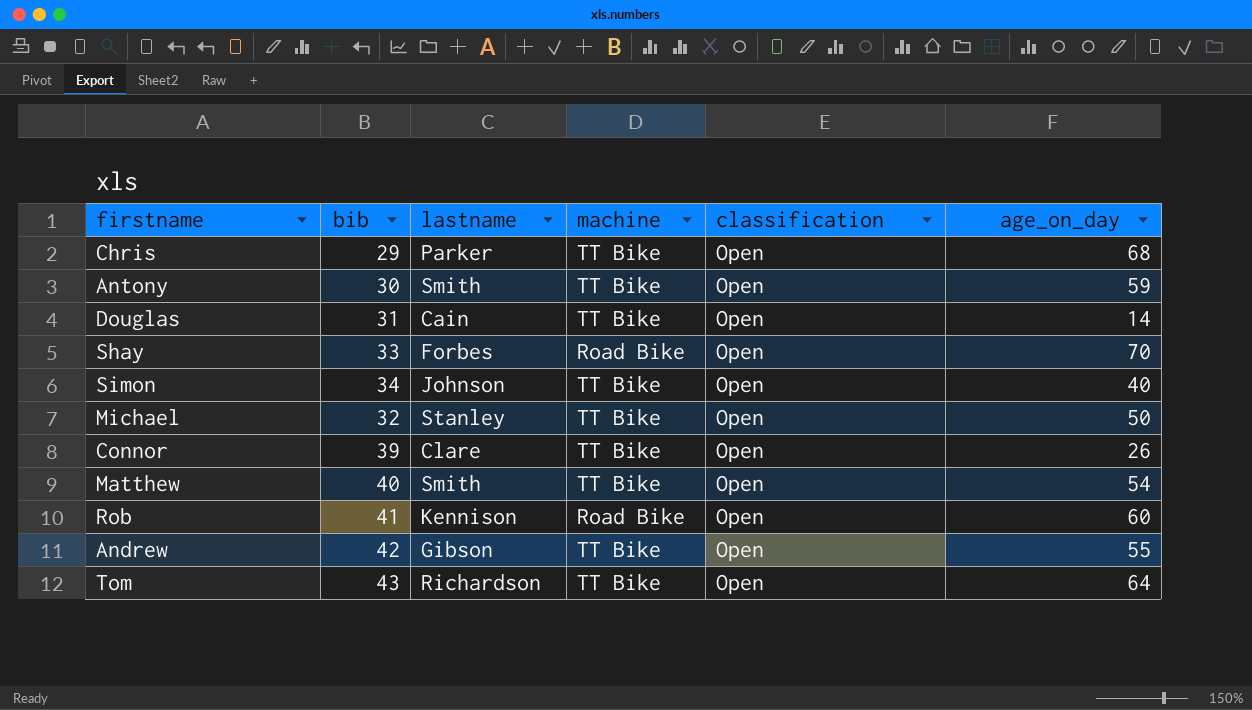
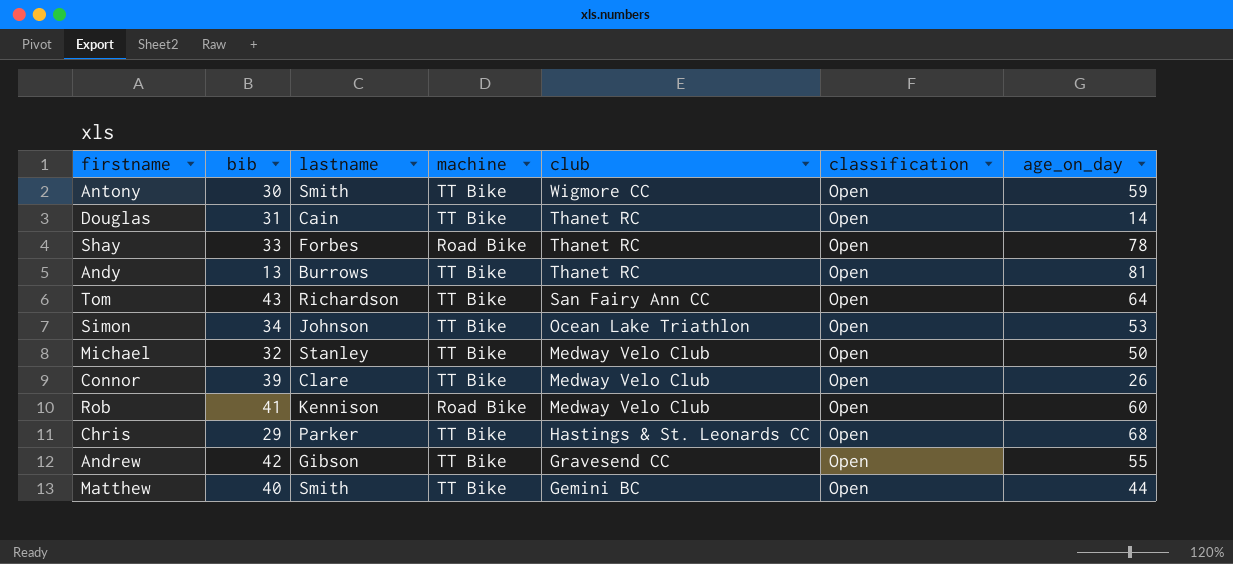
row order: none -> club descending
column club | position: none -> 5
Shay | age_on_day: 70 -> 78
row Andy: none -> 13 | Burrows | TT Bike | Thanet RC | Open | 81
Simon | age_on_day: 40 -> 53
Matthew | age_on_day: 54 -> 44

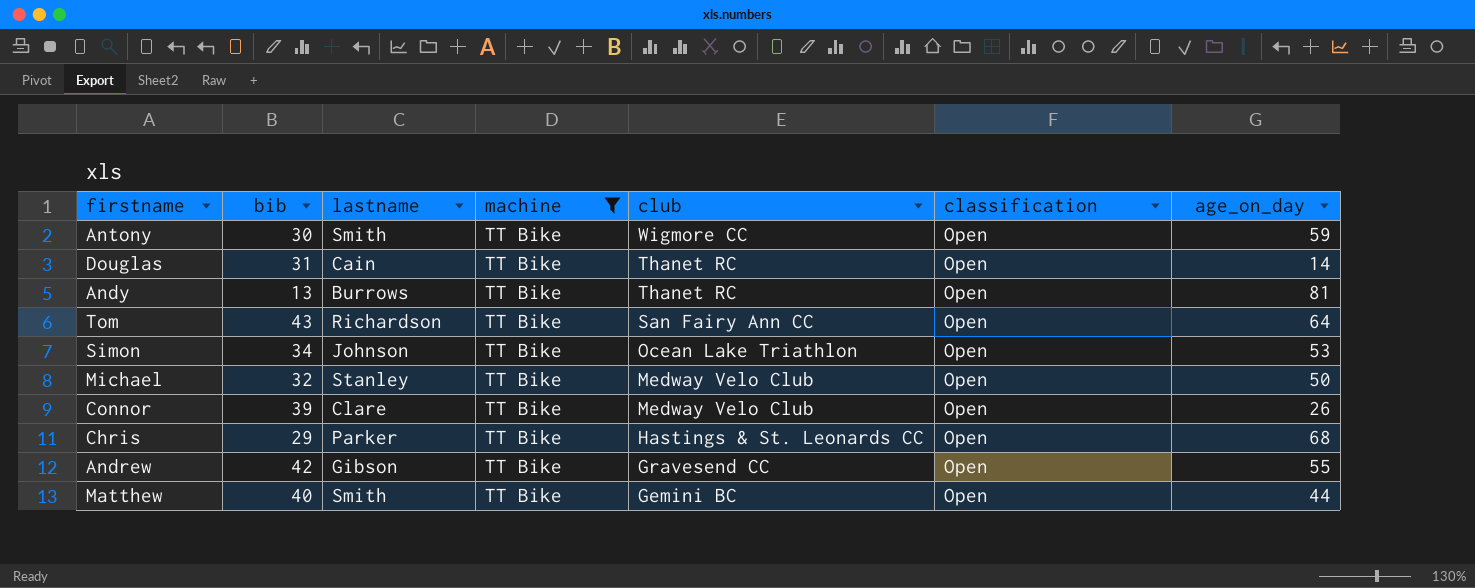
filter: none -> machine = TT Bike

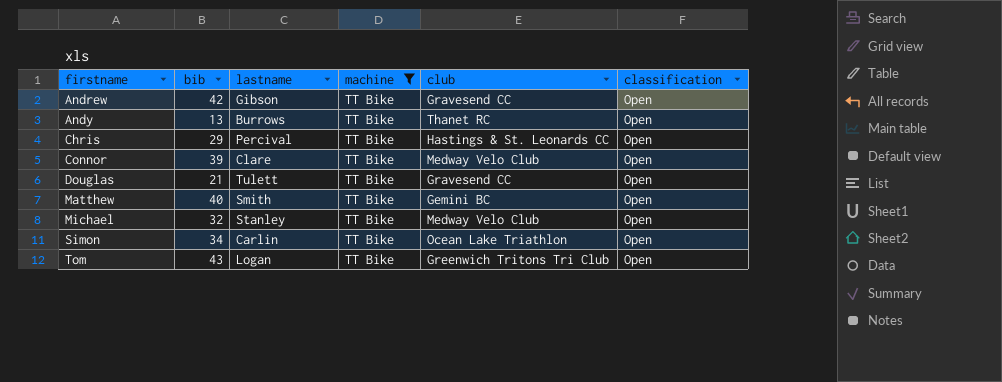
row order: club descending -> firstname ascending
column age_on_day | position: 7 -> none
row Antony: 30 | Smith | TT Bike | Wigmore CC | Open | 59 -> none
Chris | lastname: Parker -> Percival
Douglas | bib: 31 -> 21
Douglas | lastname: Cain -> Tulett
Douglas | club: Thanet RC -> Gravesend CC
Simon | lastname: Johnson -> Carlin
Tom | lastname: Richardson -> Logan
Tom | club: San Fairy Ann CC -> Greenwich Tritons Tri Club

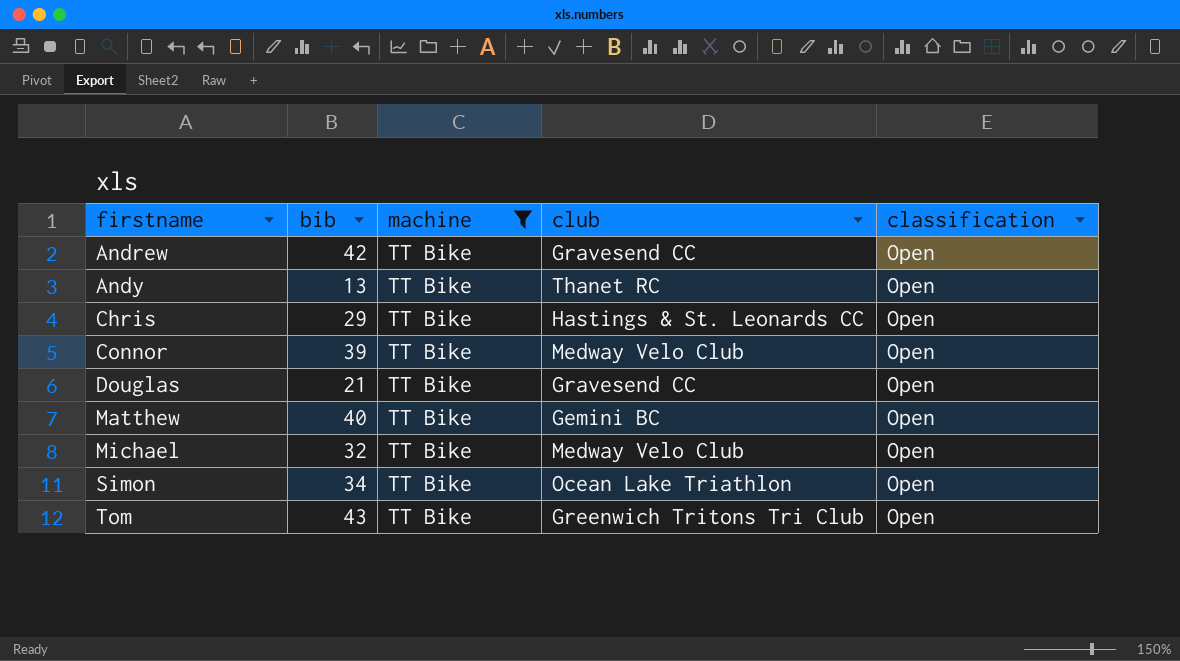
column lastname | position: 3 -> none

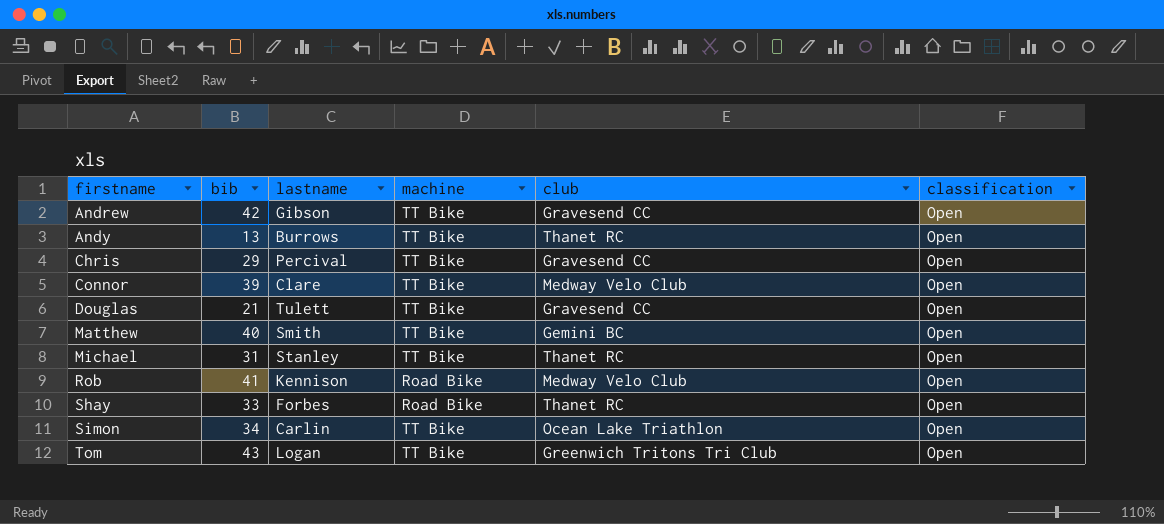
filter: machine = TT Bike -> none
column lastname | position: none -> 3
Chris | club: Hastings & St. Leonards CC -> Gravesend CC
Michael | bib: 32 -> 31
Michael | club: Medway Velo Club -> Thanet RC

